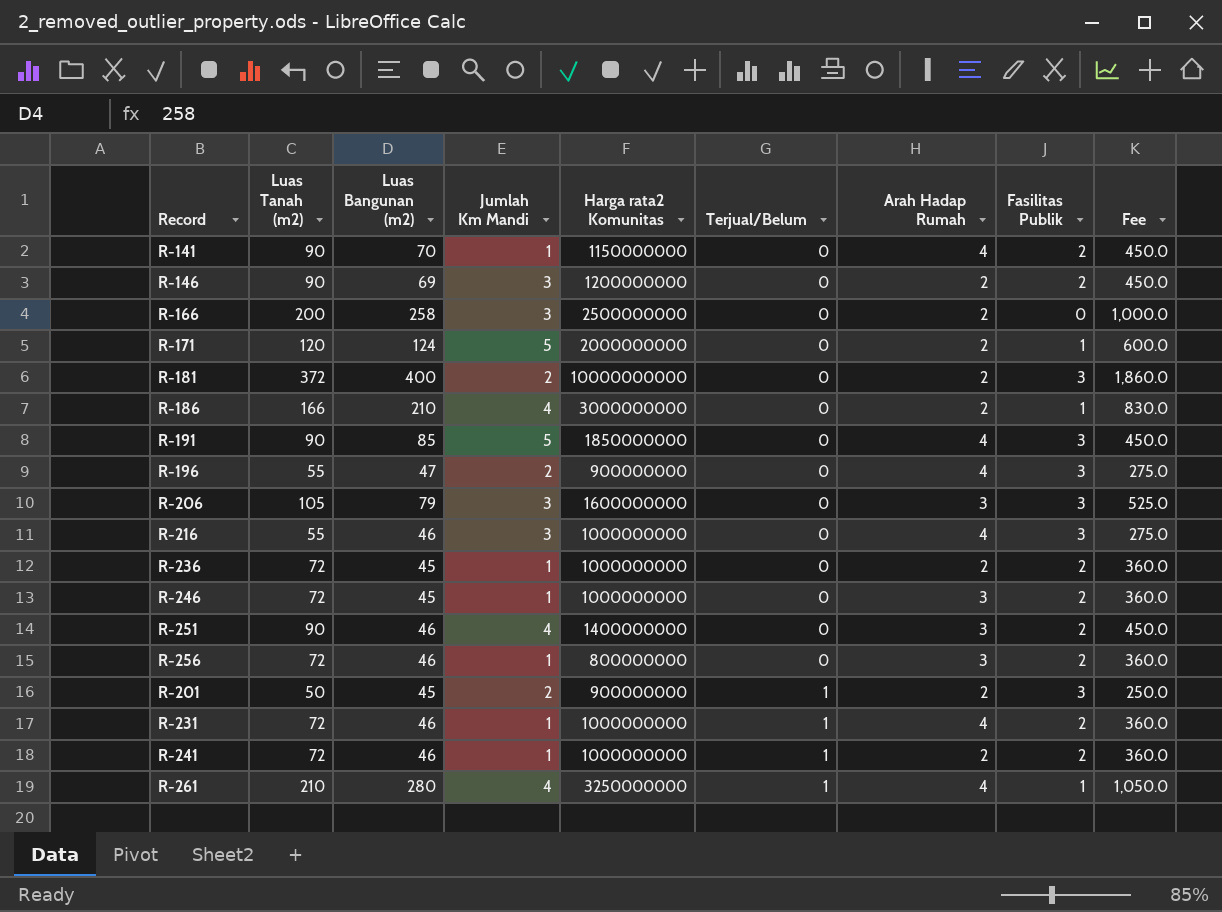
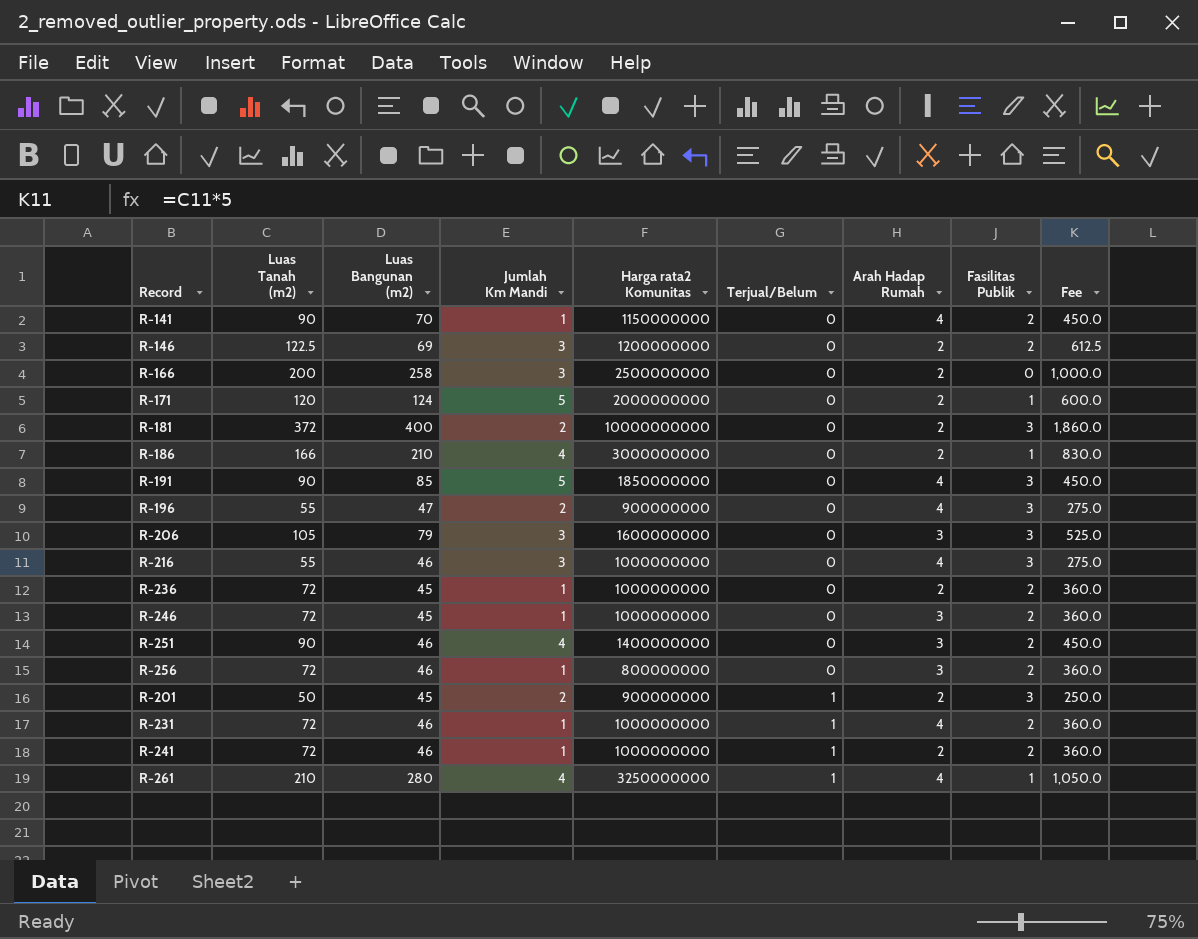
R-146 | Luas Tanah (m2): 90 -> 122.5
R-146 | Fee: 450.0 -> 612.5

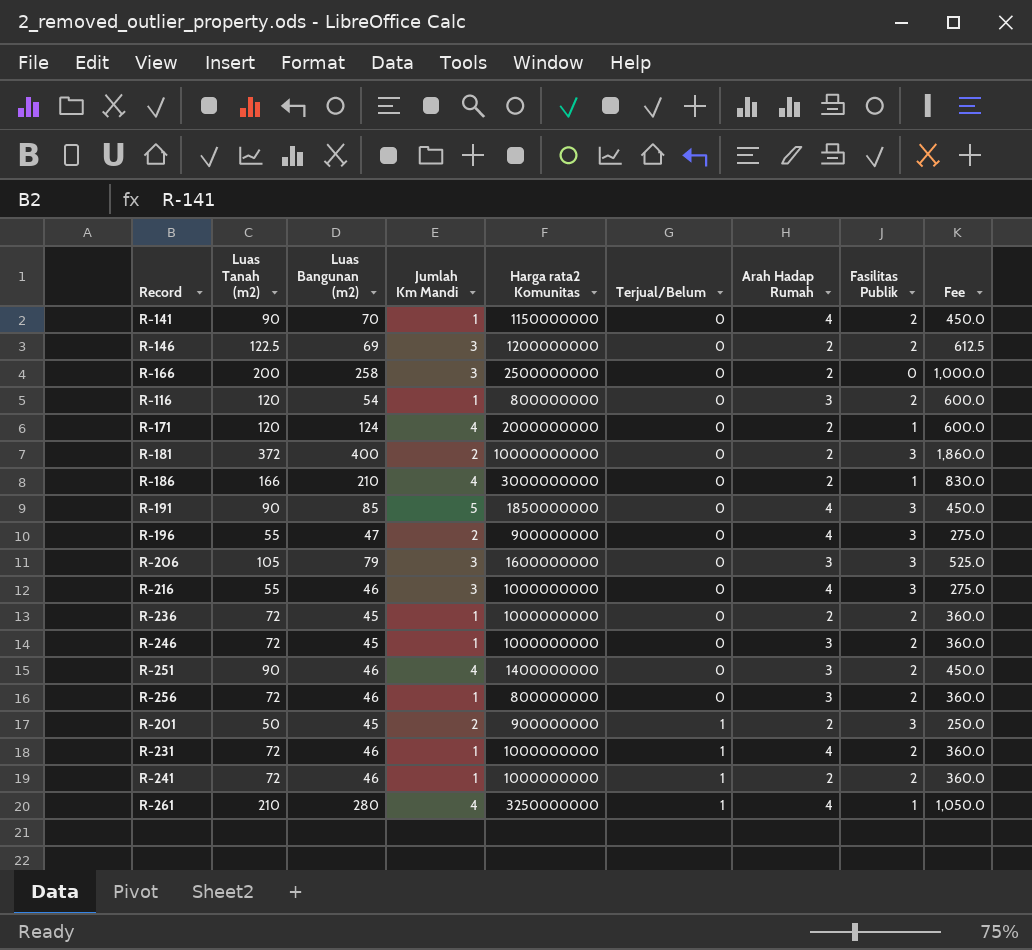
row R-116: none -> 120 | 54 | 1 | 800000000 | 0 | 3 | 2 | 600.0
R-171 | Jumlah Km Mandi: 5 -> 4

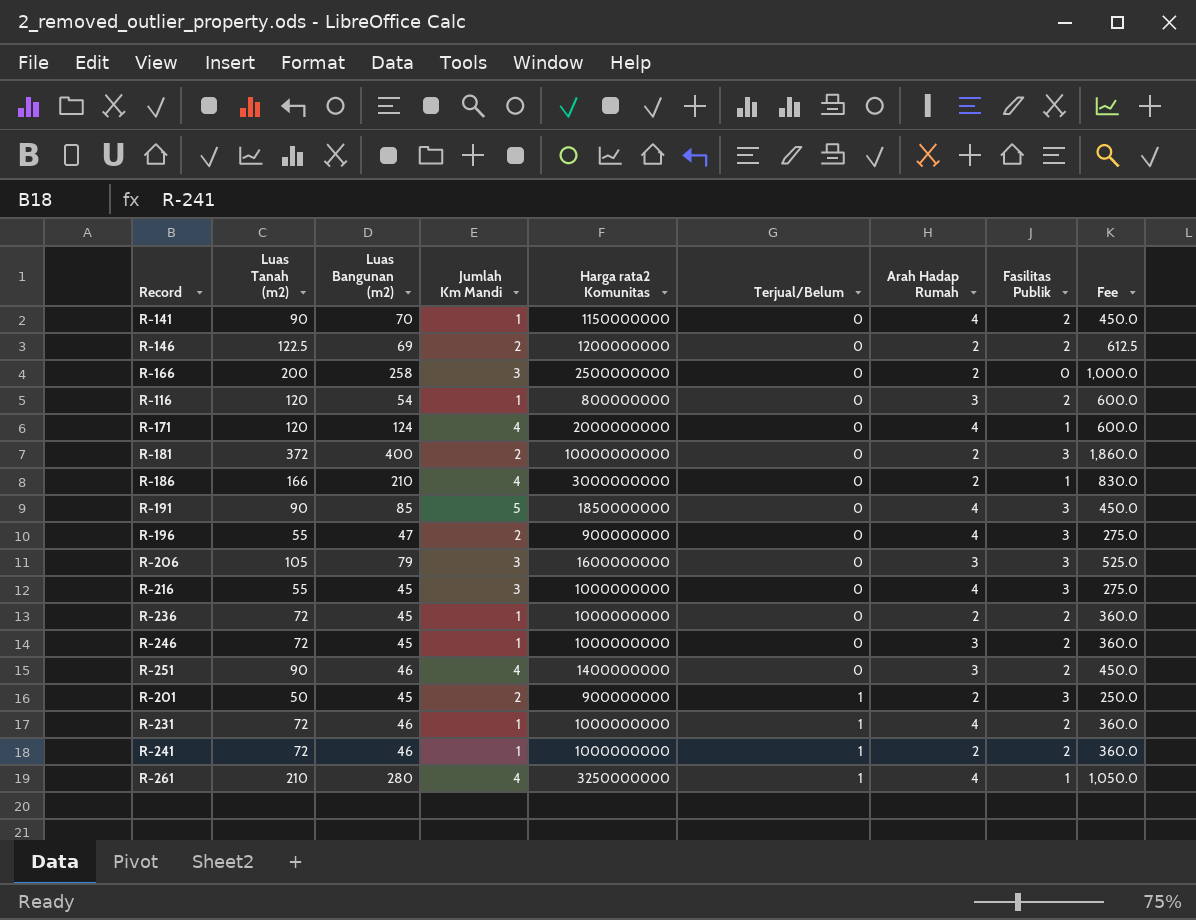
row R-256: 72 | 46 | 1 | 800000000 | 0 | 3 | 2 | 360.0 -> none
R-146 | Jumlah Km Mandi: 3 -> 2
R-171 | Arah Hadap Rumah: 2 -> 4
R-216 | Luas Bangunan (m2): 46 -> 45

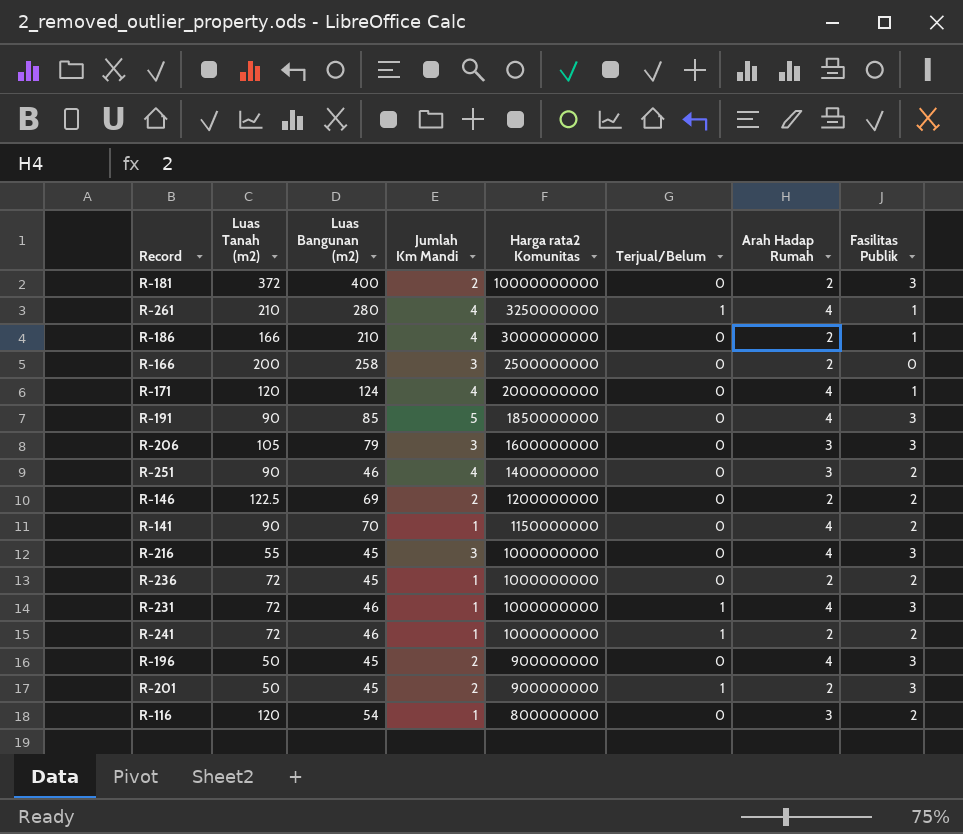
row order: Terjual/Belum ascending -> Harga rata2 Komunitas descending
column Fee | formula: [Luas Tanah (m2)] * 5 -> none
row R-246: 72 | 45 | 1 | 1000000000 | 0 | 3 | 2 | 360.0 -> none
R-231 | Fasilitas Publik: 2 -> 3
R-196 | Luas Tanah (m2): 55 -> 50
R-196 | Luas Bangunan (m2): 47 -> 45

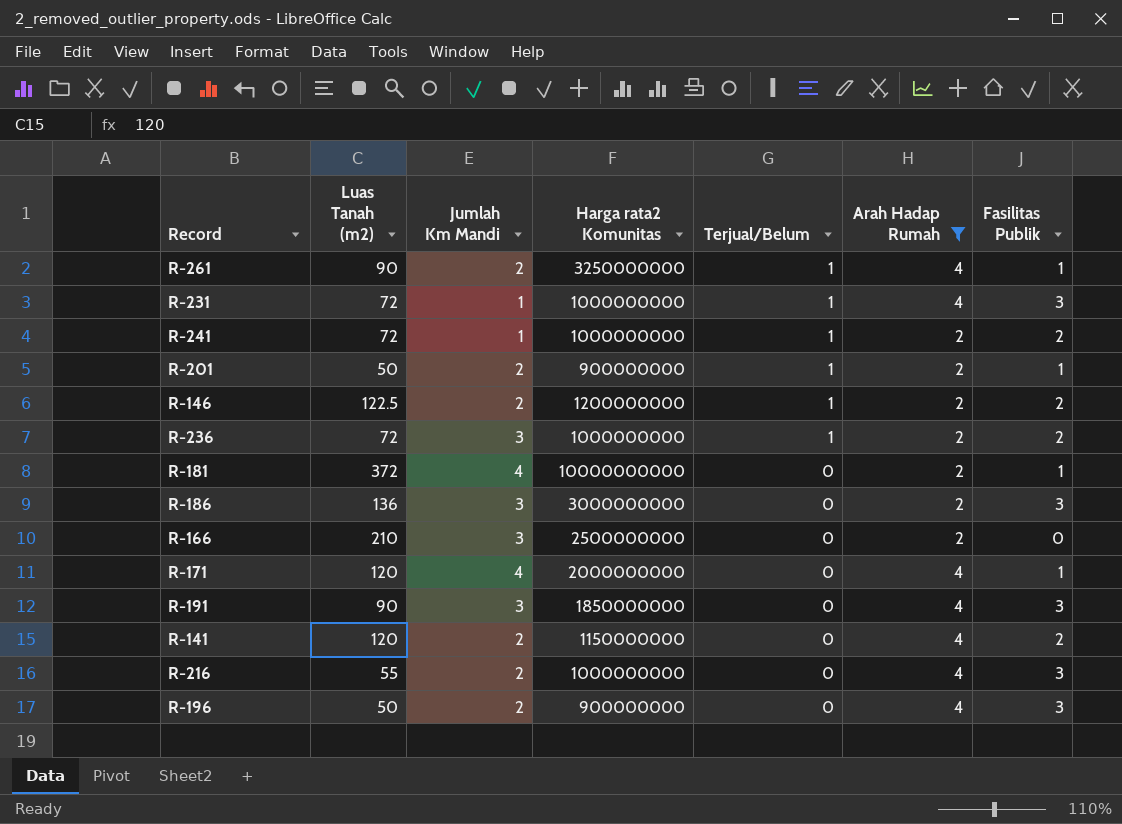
filter: none -> Arah Hadap Rumah != 3
row order: Harga rata2 Komunitas descending -> Terjual/Belum descending
column Luas Bangunan (m2) | position: 3 -> none
R-261 | Luas Tanah (m2): 210 -> 90
R-261 | Jumlah Km Mandi: 4 -> 2
R-201 | Fasilitas Publik: 3 -> 1
R-146 | Terjual/Belum: 0 -> 1
R-236 | Jumlah Km Mandi: 1 -> 3
R-236 | Terjual/Belum: 0 -> 1
R-181 | Jumlah Km Mandi: 2 -> 4
R-181 | Fasilitas Publik: 3 -> 1
R-186 | Luas Tanah (m2): 166 -> 136
R-186 | Jumlah Km Mandi: 4 -> 3
R-186 | Fasilitas Publik: 1 -> 3
R-166 | Luas Tanah (m2): 200 -> 210
R-191 | Jumlah Km Mandi: 5 -> 3
R-141 | Luas Tanah (m2): 90 -> 120
R-141 | Jumlah Km Mandi: 1 -> 2
R-216 | Jumlah Km Mandi: 3 -> 2

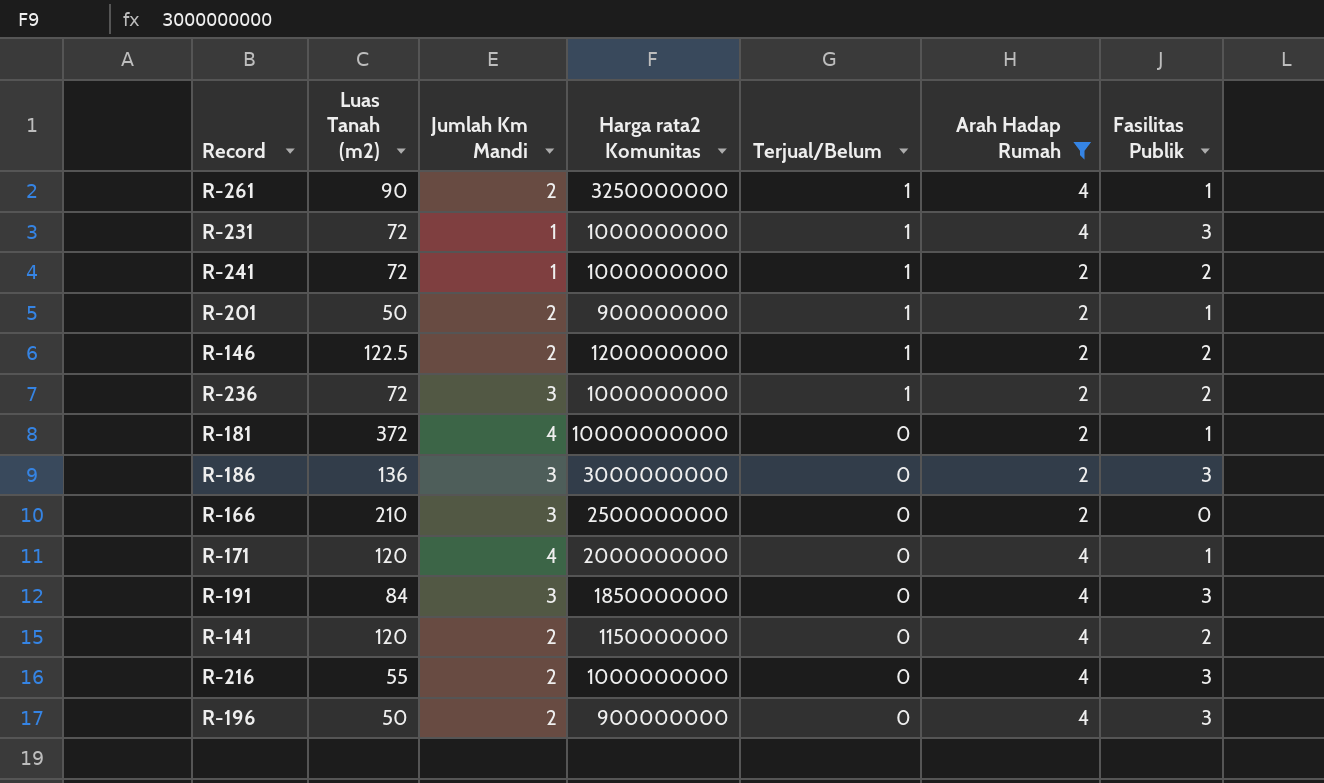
R-191 | Luas Tanah (m2): 90 -> 84

